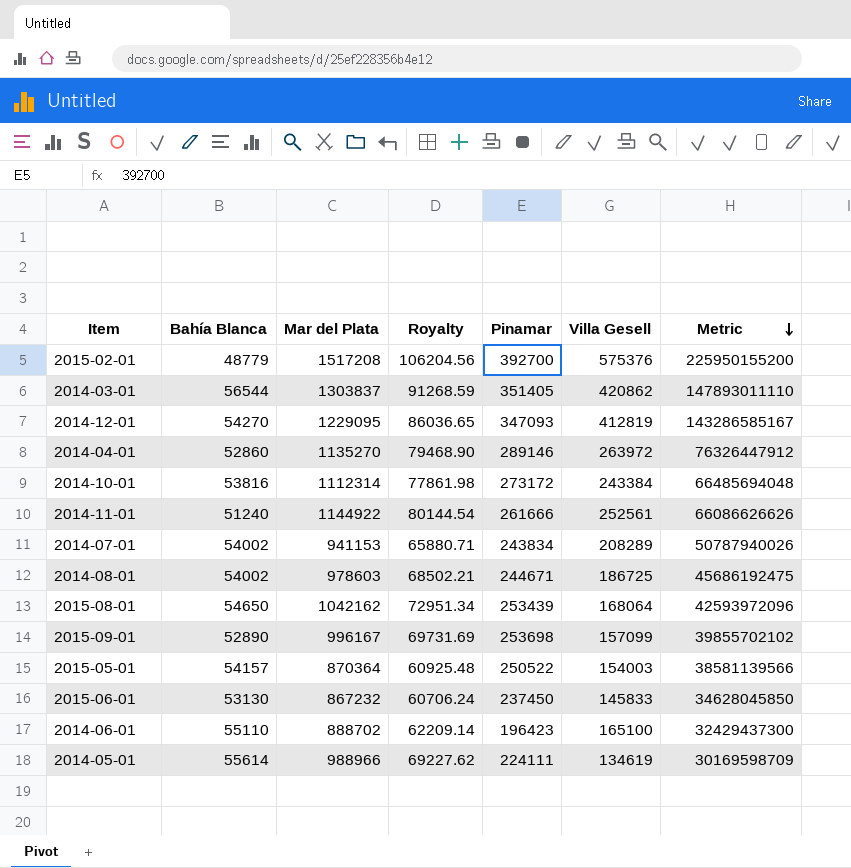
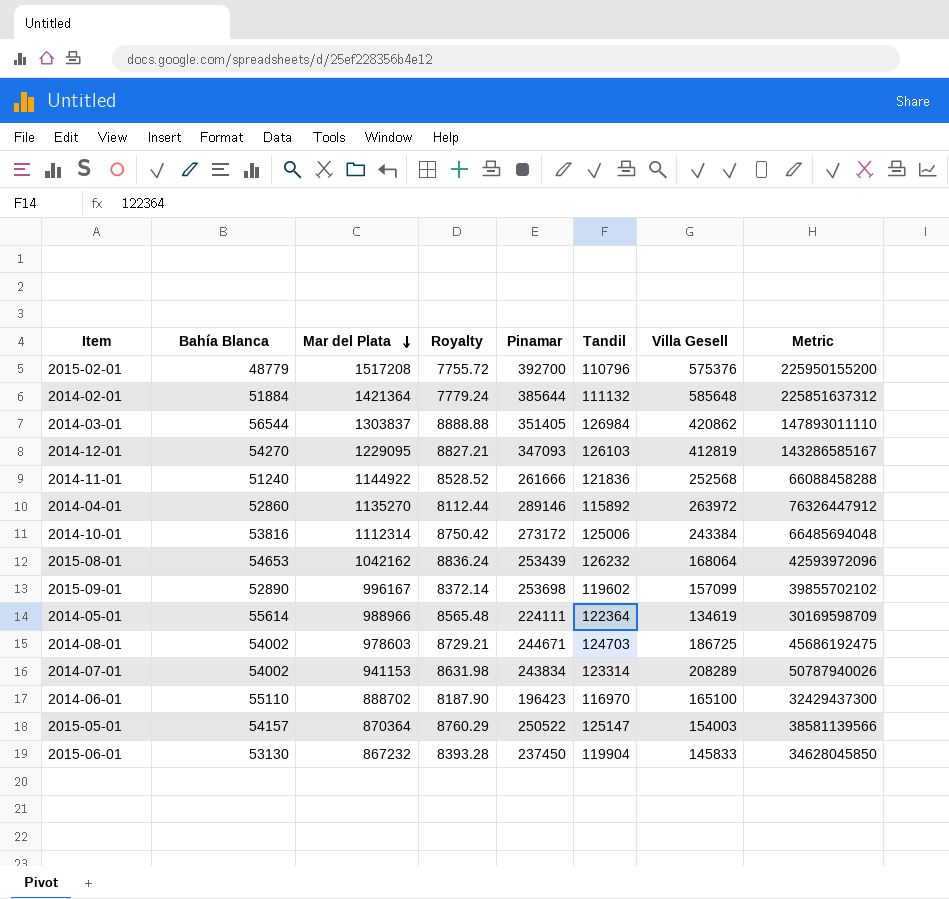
row order: Metric descending -> Mar del Plata descending
column Royalty | formula: [Mar del Plata] * 0.07 -> [Tandil] * 0.07
column Tandil | position: none -> 6
row 2014-02-01: none -> 51884 | 1421364 | 7779.24 | 385644 | 111132 | 585648 | 225851637312
2014-11-01 | Villa Gesell: 252561 -> 252568
2014-11-01 | Metric: 66086626626 -> 66088458288
2015-08-01 | Bahía Blanca: 54650 -> 54653

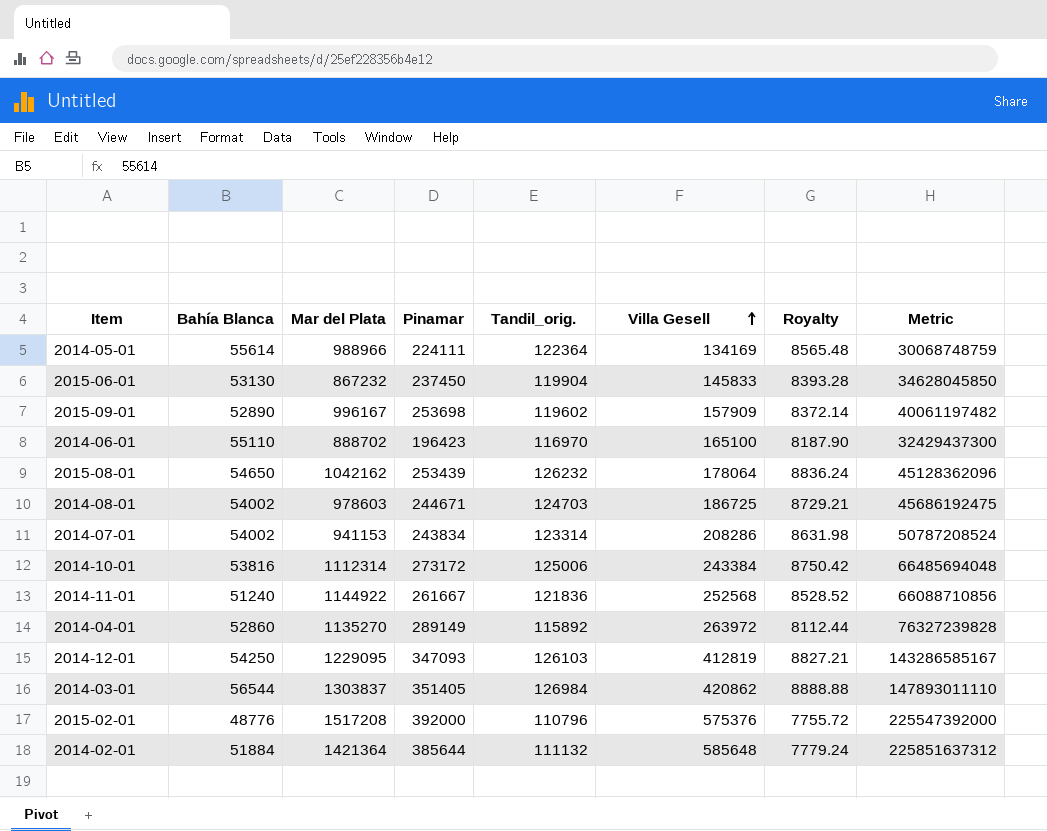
row order: Mar del Plata descending -> Villa Gesell ascending
column name: Tandil -> Tandil_orig.
column Royalty | position: 4 -> 7
row 2015-05-01: 54157 | 870364 | 8760.29 | 250522 | 125147 | 154003 | 38581139566 -> none
2014-05-01 | Villa Gesell: 134619 -> 134169
2014-05-01 | Metric: 30169598709 -> 30068748759
2015-09-01 | Villa Gesell: 157099 -> 157909
2015-09-01 | Metric: 39855702102 -> 40061197482
2015-08-01 | Bahía Blanca: 54653 -> 54650
2015-08-01 | Villa Gesell: 168064 -> 178064
2015-08-01 | Metric: 42593972096 -> 45128362096
2014-07-01 | Villa Gesell: 208289 -> 208286
2014-07-01 | Metric: 50787940026 -> 50787208524
2014-11-01 | Pinamar: 261666 -> 261667
2014-11-01 | Metric: 66088458288 -> 66088710856
2014-04-01 | Pinamar: 289146 -> 289149
2014-04-01 | Metric: 76326447912 -> 76327239828
2014-12-01 | Bahía Blanca: 54270 -> 54250
2015-02-01 | Bahía Blanca: 48779 -> 48776
2015-02-01 | Pinamar: 392700 -> 392000
2015-02-01 | Metric: 225950155200 -> 225547392000

